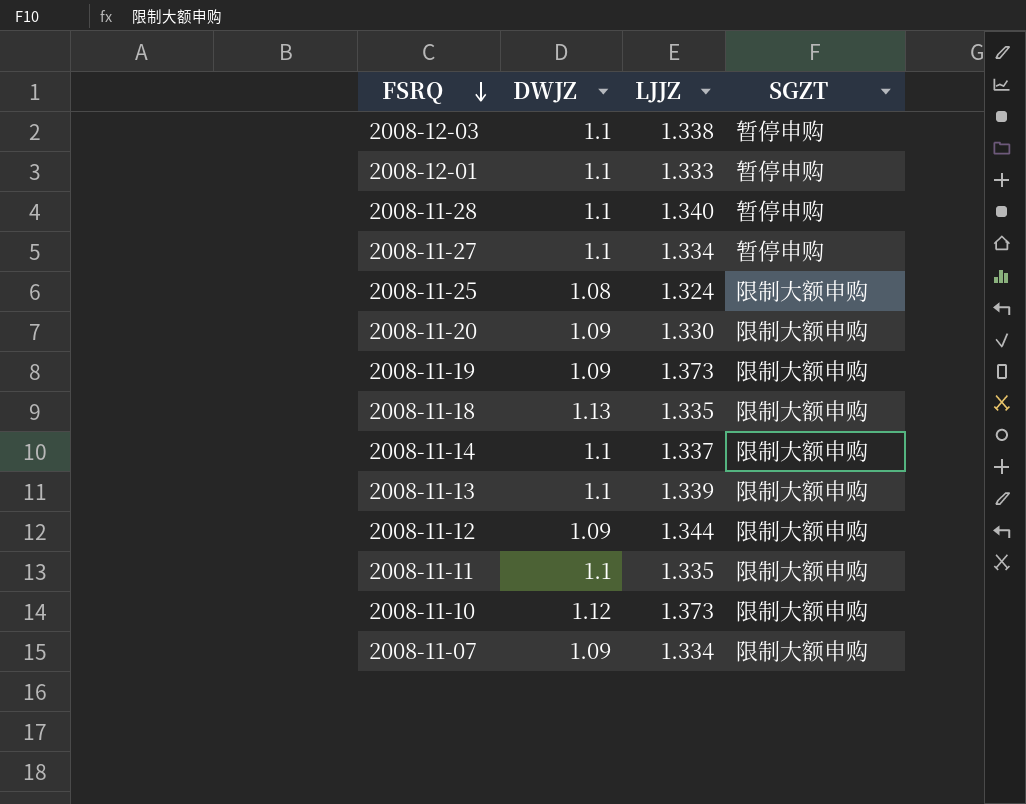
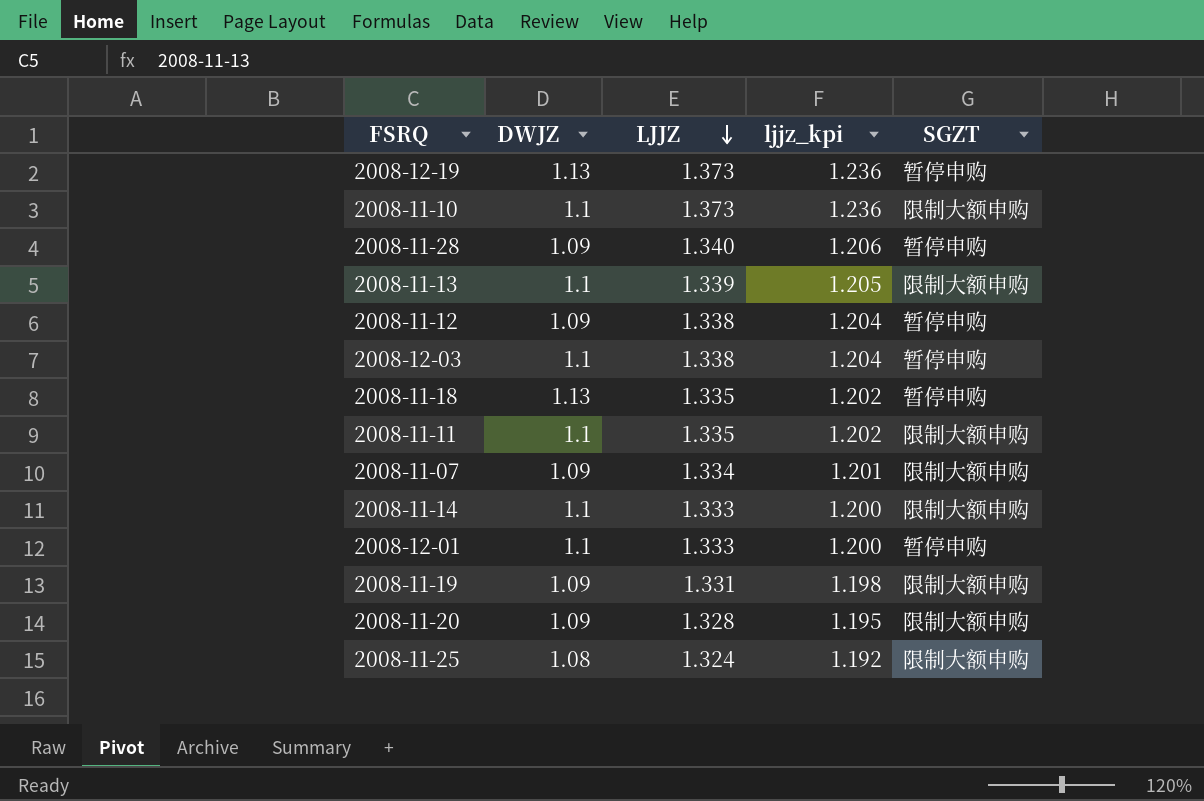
row order: FSRQ descending -> LJJZ descending
column ljjz_kpi | formula: none -> [LJJZ] * 0.9
row 2008-11-27: 1.1 | 1.334 | 暂停申购 -> none
row 2008-12-19: none -> 1.13 | 1.373 | 1.236 | 暂停申购
2008-11-10 | DWJZ: 1.12 -> 1.1
2008-11-28 | DWJZ: 1.1 -> 1.09
2008-11-12 | LJJZ: 1.344 -> 1.338
2008-11-12 | SGZT: 限制大额申购 -> 暂停申购
2008-11-18 | SGZT: 限制大额申购 -> 暂停申购
2008-11-14 | LJJZ: 1.337 -> 1.333
2008-11-19 | LJJZ: 1.373 -> 1.331
2008-11-20 | LJJZ: 1.330 -> 1.328

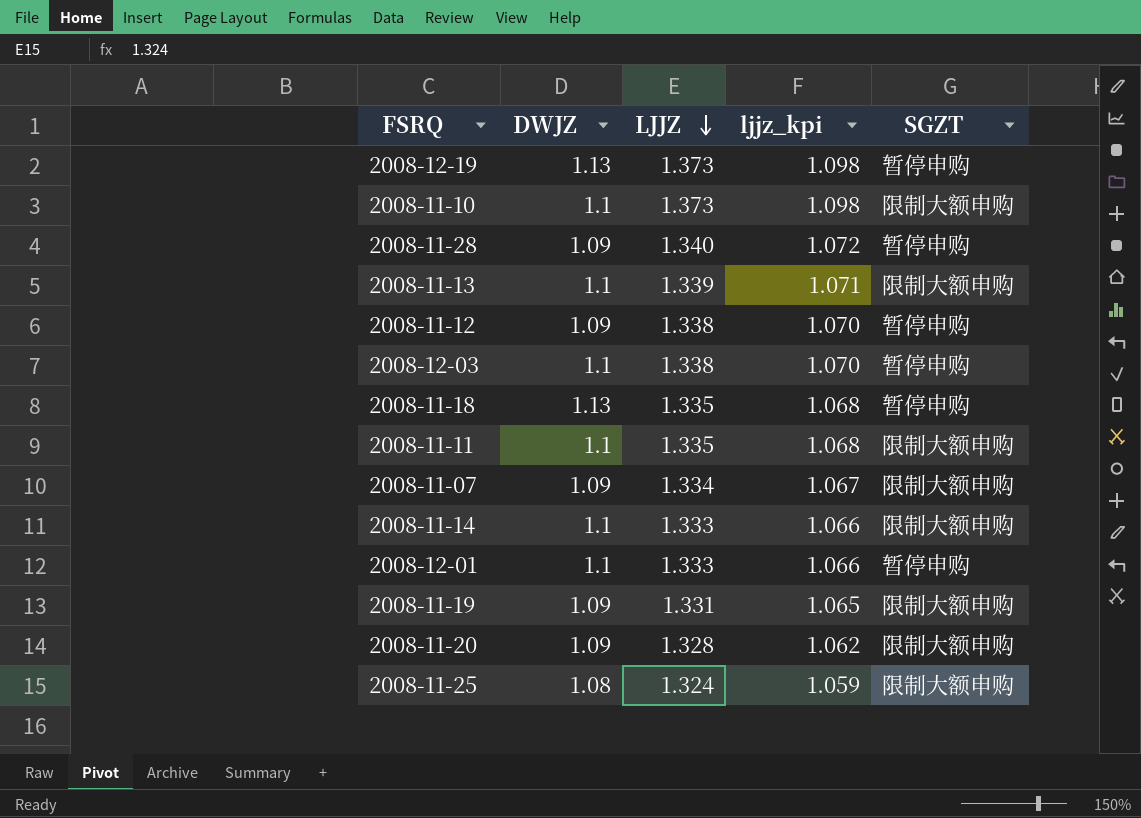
column ljjz_kpi | formula: [LJJZ] * 0.9 -> [LJJZ] * 0.8

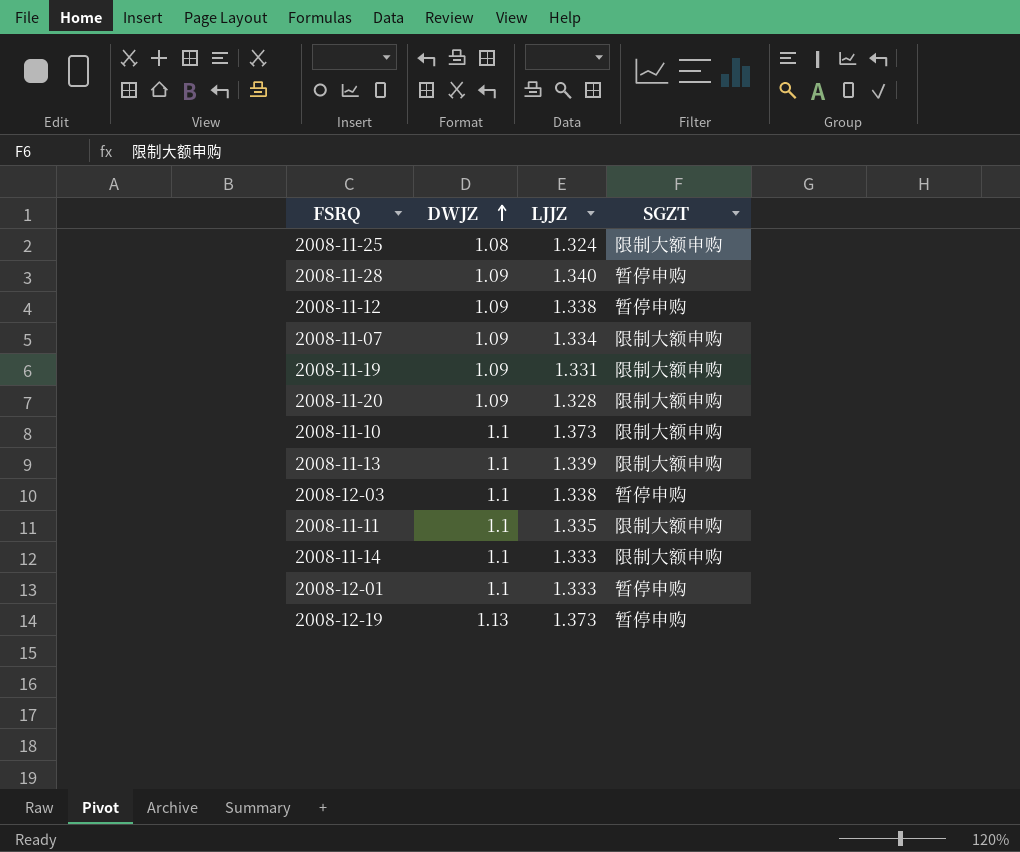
row order: LJJZ descending -> DWJZ ascending
column ljjz_kpi | formula: [LJJZ] * 0.8 -> none
row 2008-11-18: 1.13 | 1.335 | 1.068 | 暂停申购 -> none

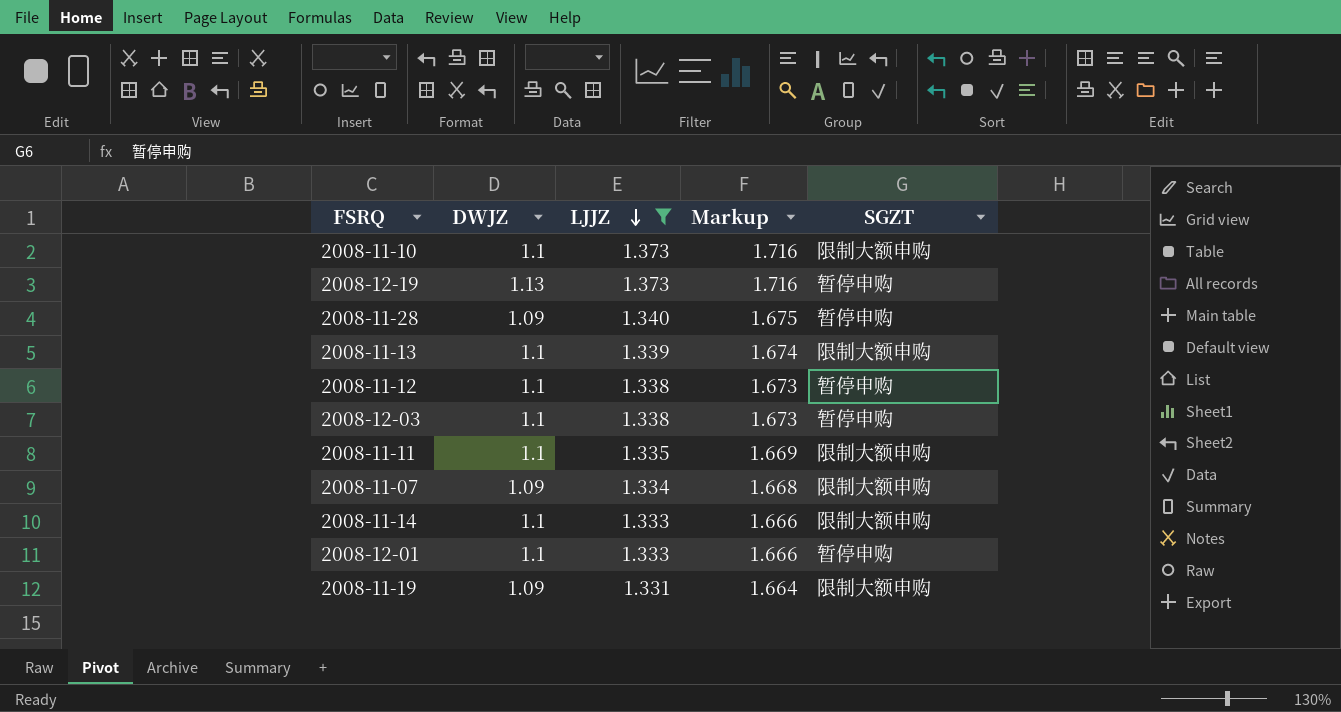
filter: none -> LJJZ >= 1.331
row order: DWJZ ascending -> LJJZ descending
column Markup | formula: none -> [LJJZ] * 1.25
2008-11-12 | DWJZ: 1.09 -> 1.1

